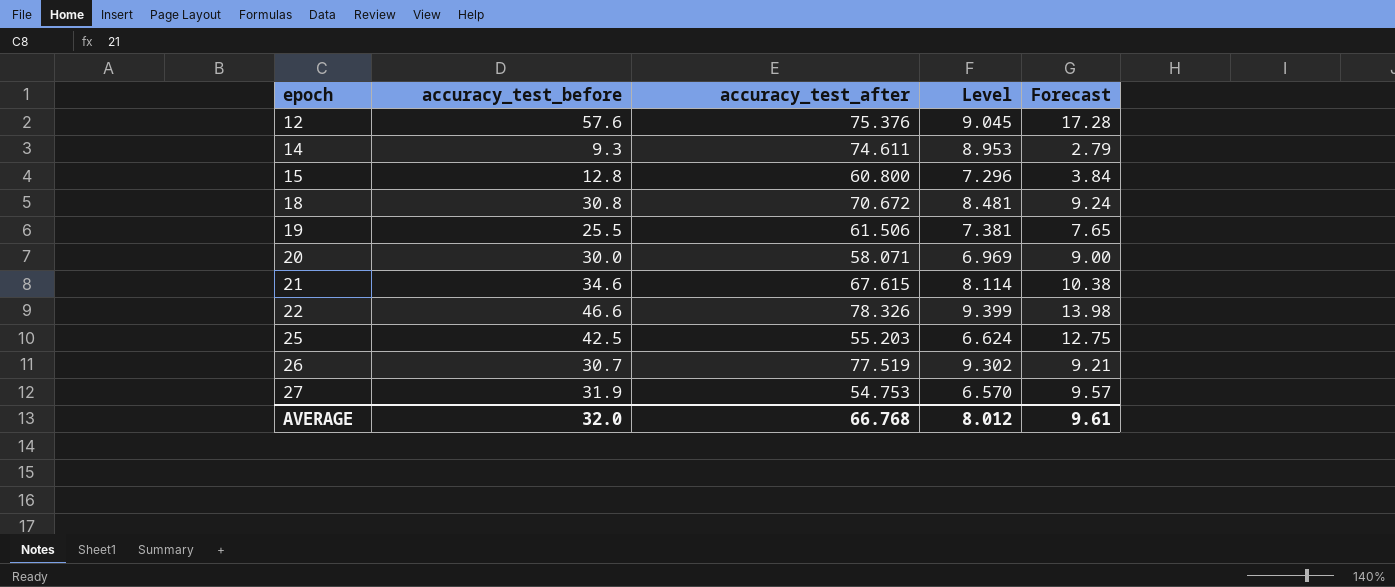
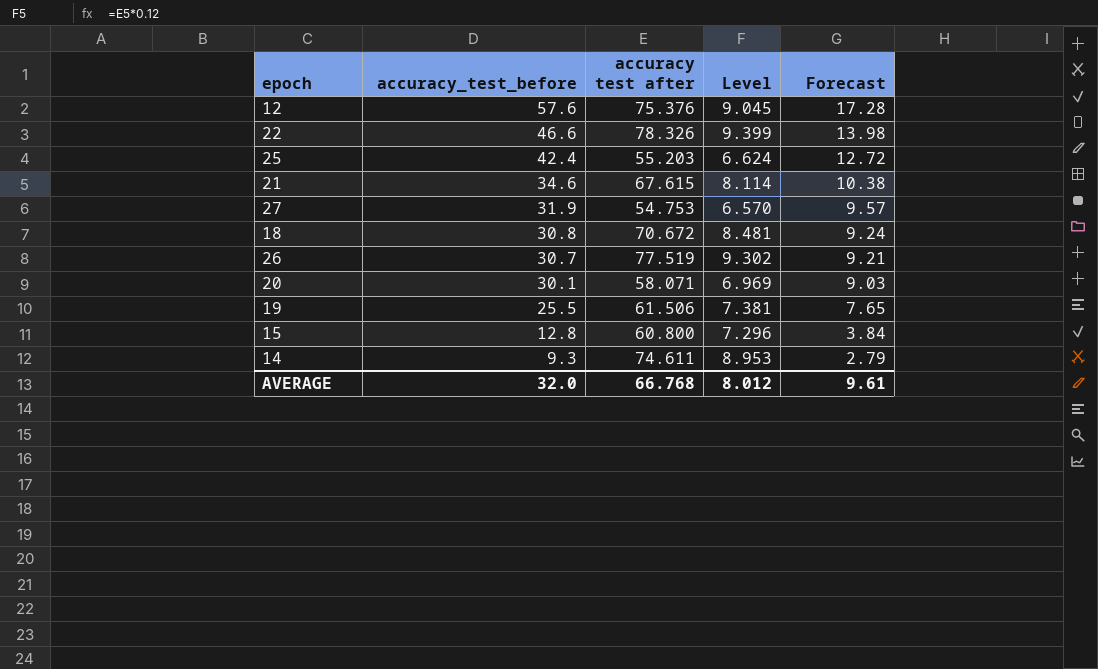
row order: epoch ascending -> accuracy_test_before descending
column name: accuracy_test_after -> accuracy test after
25 | accuracy_test_before: 42.5 -> 42.4
25 | Forecast: 12.75 -> 12.72
20 | accuracy_test_before: 30.0 -> 30.1
20 | Forecast: 9.00 -> 9.03

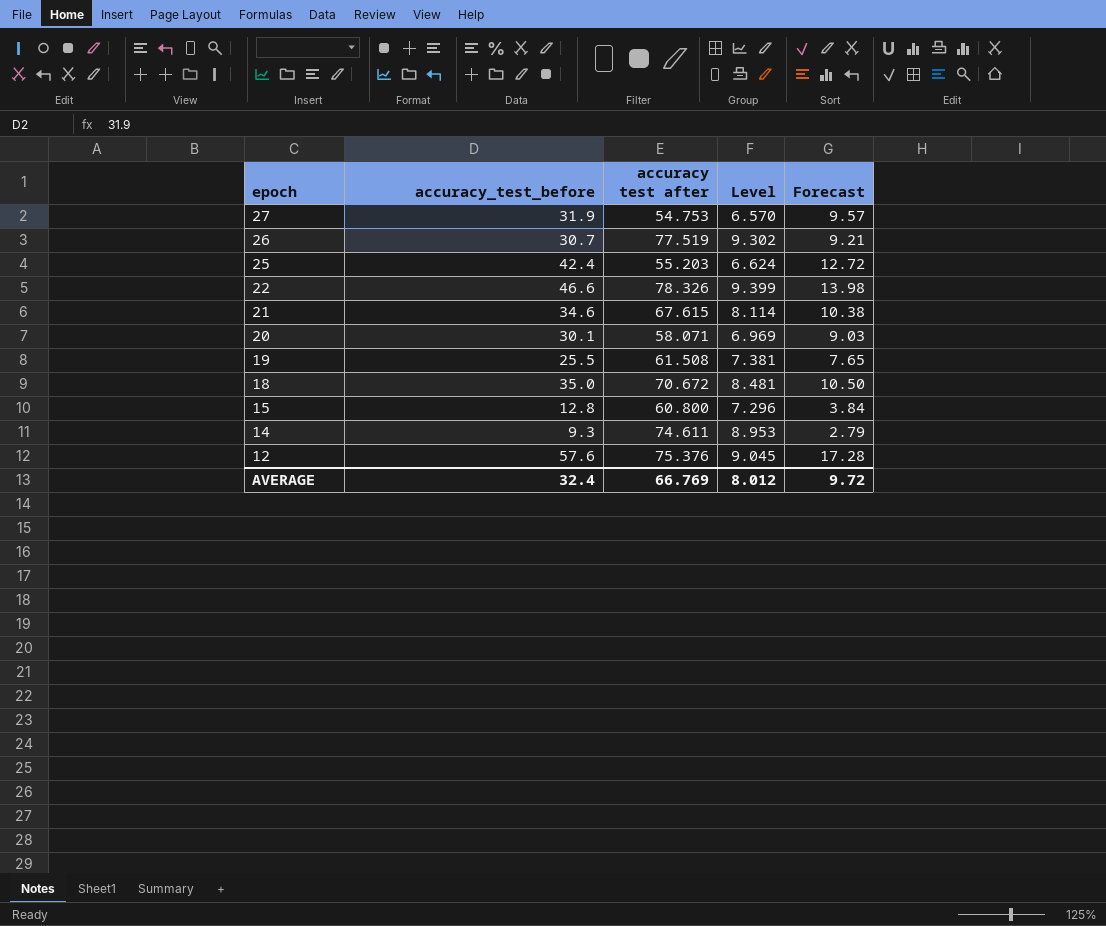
row order: accuracy_test_before descending -> epoch descending
19 | accuracy test after: 61.506 -> 61.508
18 | accuracy_test_before: 30.8 -> 35.0
18 | Forecast: 9.24 -> 10.50
AVERAGE | accuracy_test_before: 32.0 -> 32.4
AVERAGE | accuracy test after: 66.768 -> 66.769
AVERAGE | Forecast: 9.61 -> 9.72

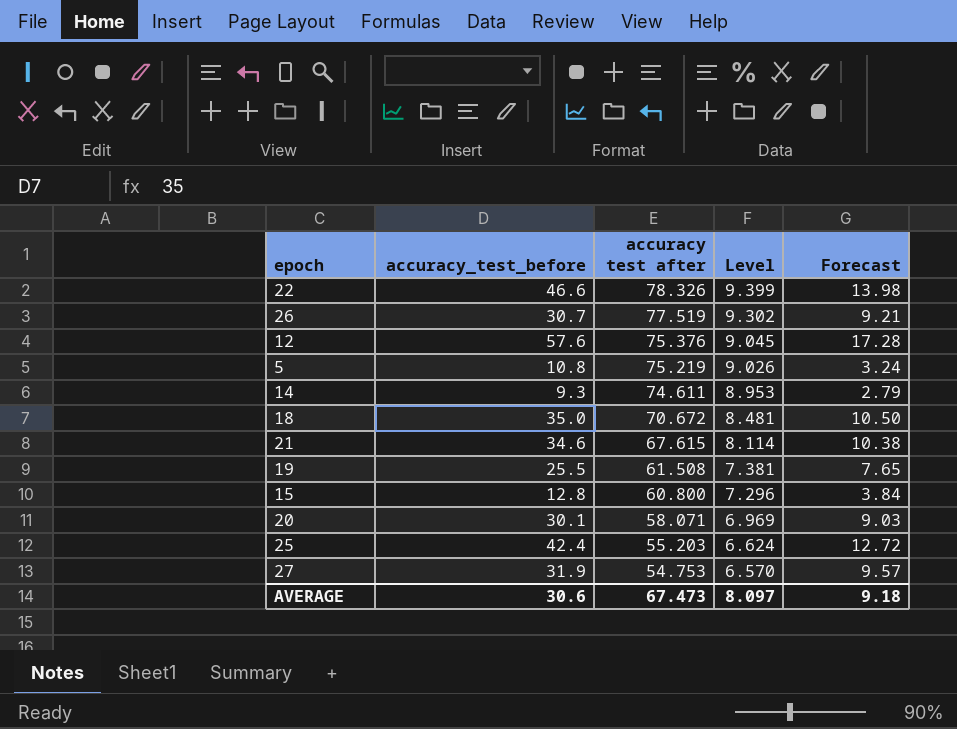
row order: epoch descending -> accuracy test after descending
row 5: none -> 10.8 | 75.219 | 9.026 | 3.24
AVERAGE | accuracy_test_before: 32.4 -> 30.6
AVERAGE | accuracy test after: 66.769 -> 67.473
AVERAGE | Level: 8.012 -> 8.097
AVERAGE | Forecast: 9.72 -> 9.18

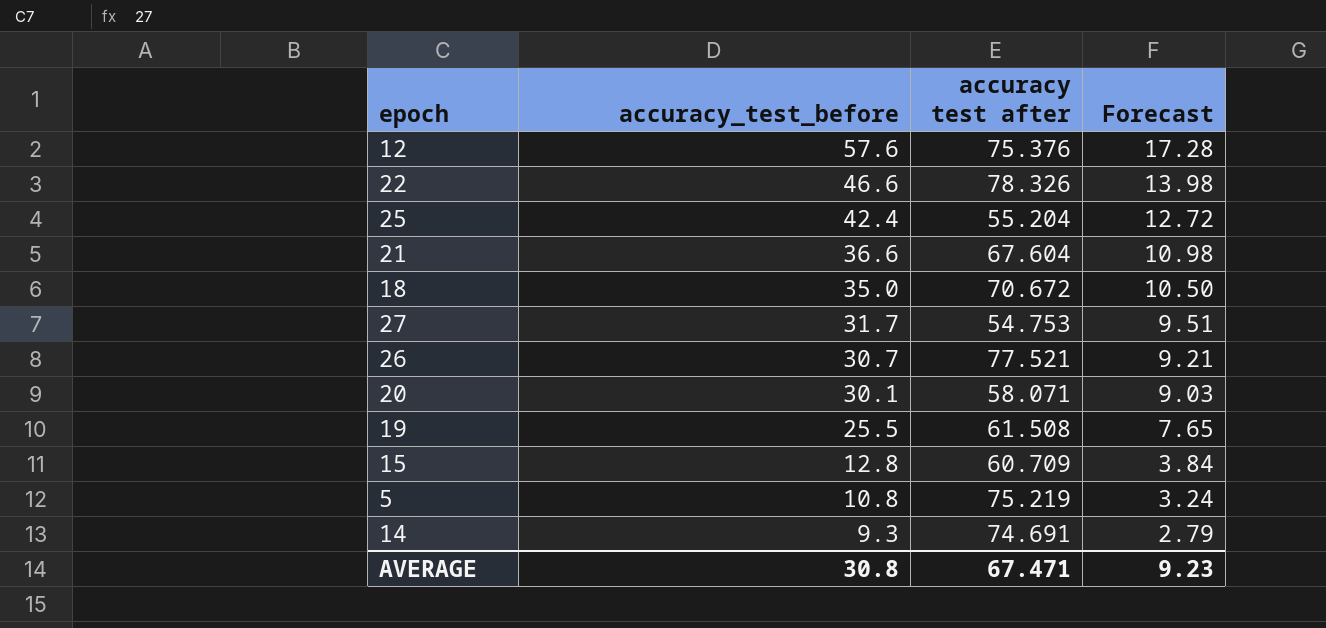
row order: accuracy test after descending -> accuracy_test_before descending
column Level | formula: [accuracy test after] * 0.12 -> none
25 | accuracy test after: 55.203 -> 55.204
21 | accuracy_test_before: 34.6 -> 36.6
21 | accuracy test after: 67.615 -> 67.604
21 | Forecast: 10.38 -> 10.98
27 | accuracy_test_before: 31.9 -> 31.7
27 | Forecast: 9.57 -> 9.51
26 | accuracy test after: 77.519 -> 77.521
15 | accuracy test after: 60.800 -> 60.709
14 | accuracy test after: 74.611 -> 74.691
AVERAGE | accuracy_test_before: 30.6 -> 30.8
AVERAGE | accuracy test after: 67.473 -> 67.471
AVERAGE | Forecast: 9.18 -> 9.23

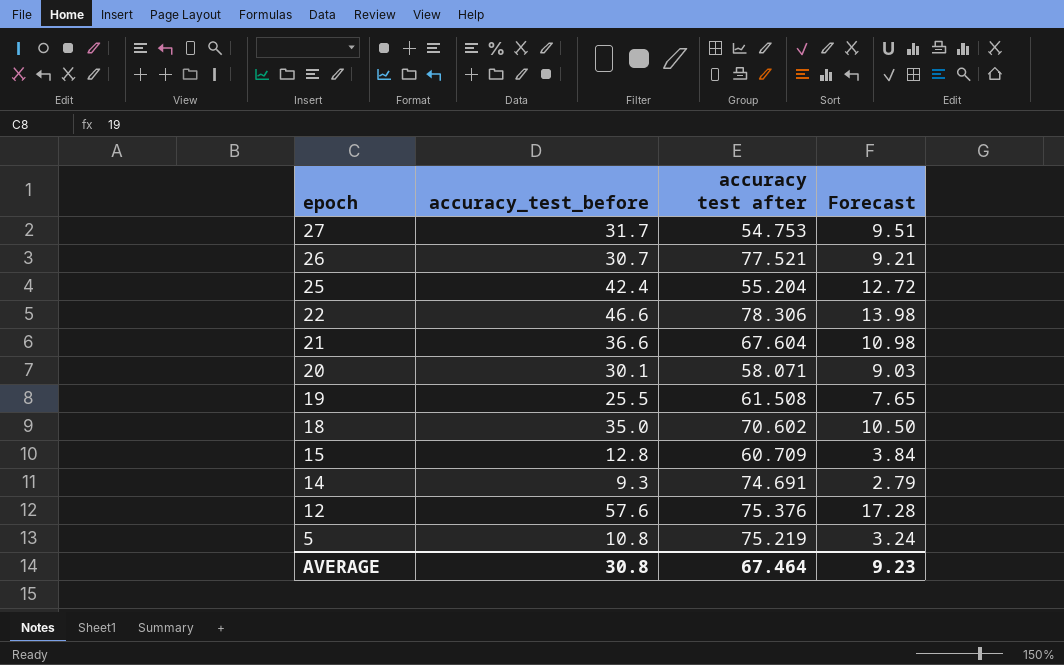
row order: accuracy_test_before descending -> epoch descending
22 | accuracy test after: 78.326 -> 78.306
18 | accuracy test after: 70.672 -> 70.602
AVERAGE | accuracy test after: 67.471 -> 67.464

